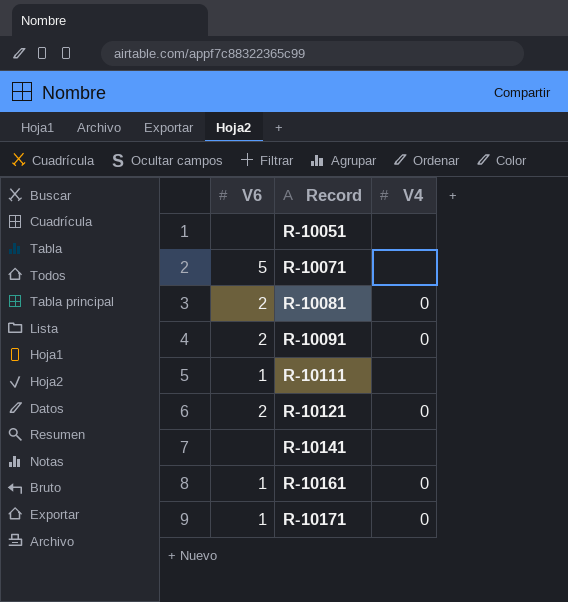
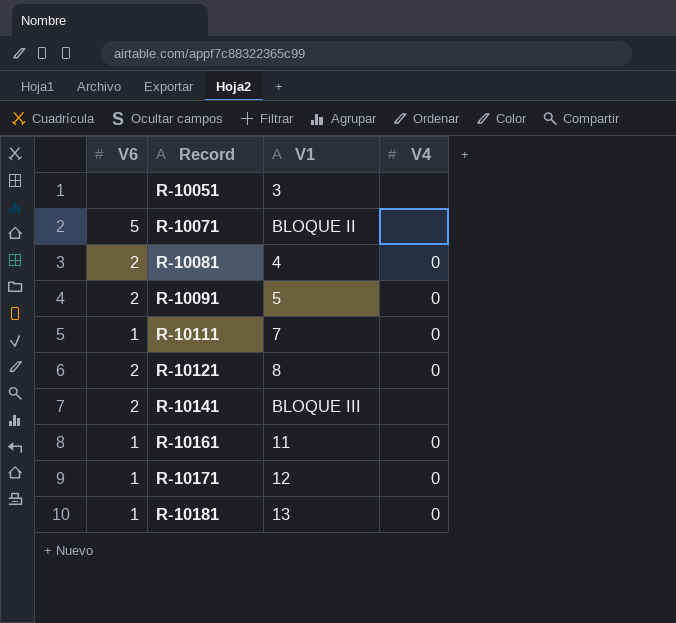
column V1 | position: none -> 3
R-10111 | V4: none -> 0
R-10141 | V6: none -> 2
row R-10181: none -> 1 | 13 | 0

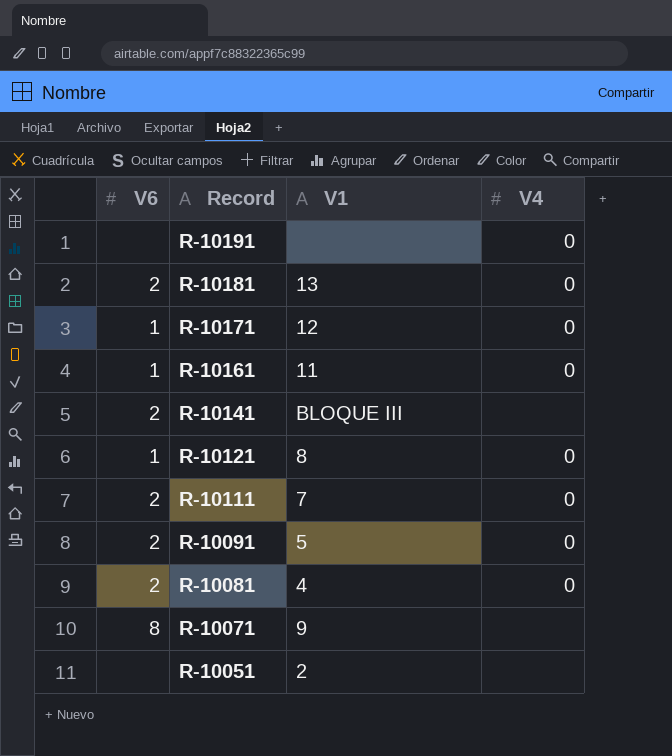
row order: Record ascending -> Record descending
row R-10191: none -> none | none | 0
R-10181 | V6: 1 -> 2
R-10121 | V6: 2 -> 1
R-10111 | V6: 1 -> 2
R-10071 | V6: 5 -> 8
R-10071 | V1: BLOQUE II -> 9
R-10051 | V1: 3 -> 2

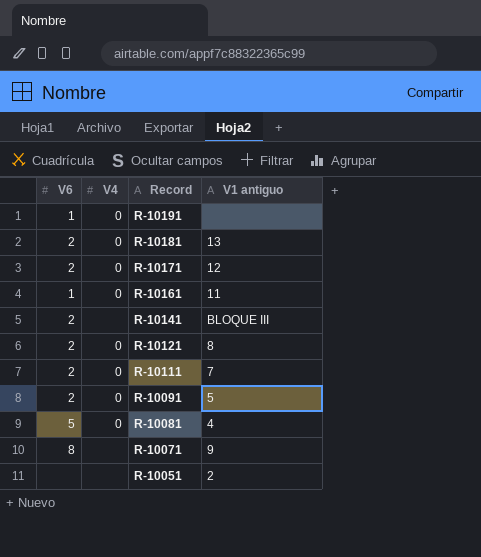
column V4 | position: 4 -> 2
column name: V1 -> V1 antiguo
R-10191 | V6: none -> 1
R-10171 | V6: 1 -> 2
R-10121 | V6: 1 -> 2
R-10081 | V6: 2 -> 5

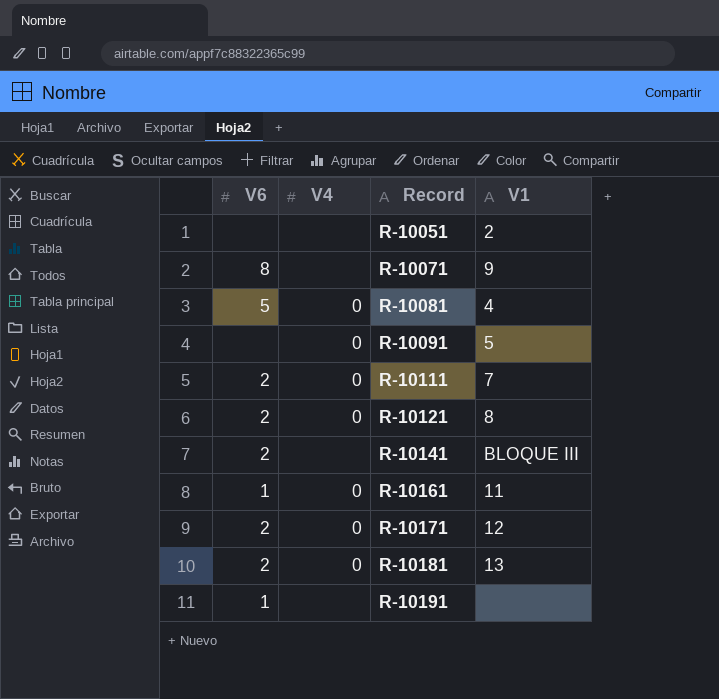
row order: Record descending -> Record ascending
column name: V1 antiguo -> V1
R-10091 | V6: 2 -> none
R-10191 | V4: 0 -> none

